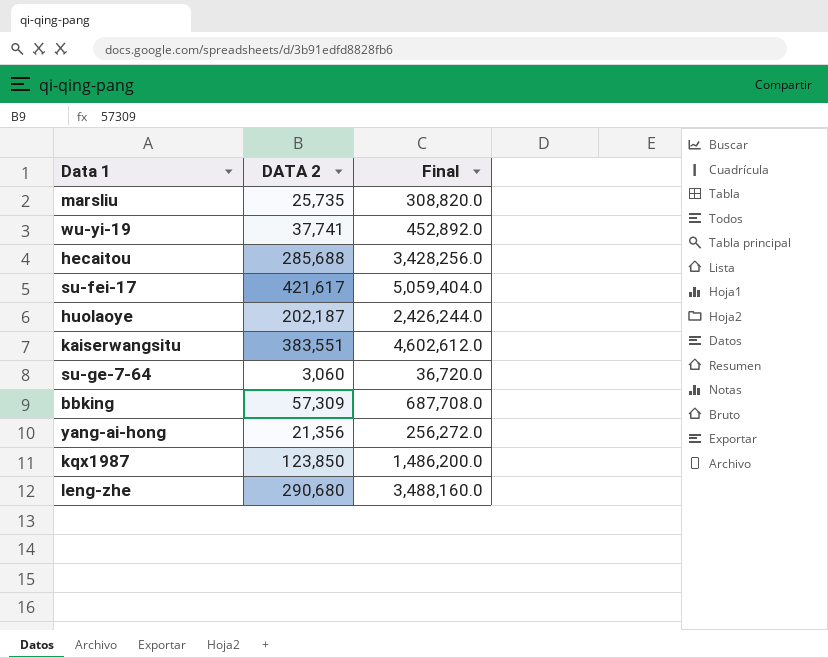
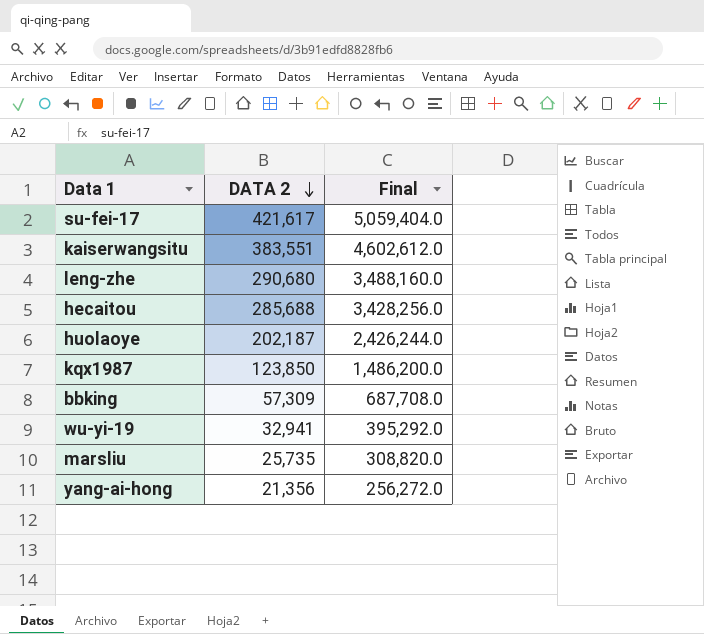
row order: none -> DATA 2 descending
row su-ge-7-64: 3,060 | 36,720.0 -> none
wu-yi-19 | DATA 2: 37,741 -> 32,941
wu-yi-19 | Final: 452,892.0 -> 395,292.0

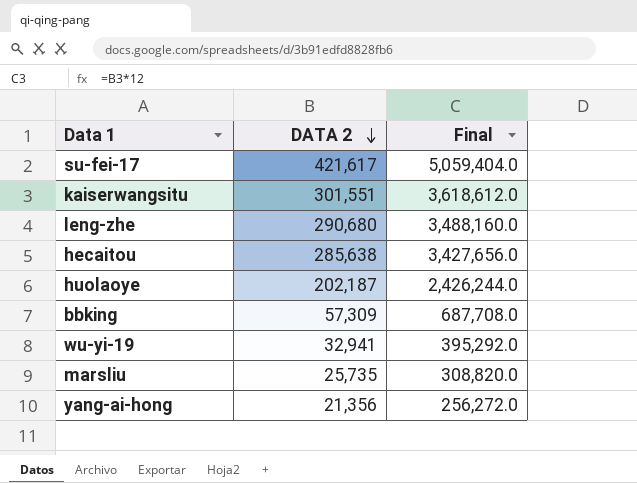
row kqx1987: 123,850 | 1,486,200.0 -> none
kaiserwangsitu | DATA 2: 383,551 -> 301,551
kaiserwangsitu | Final: 4,602,612.0 -> 3,618,612.0
hecaitou | DATA 2: 285,688 -> 285,638
hecaitou | Final: 3,428,256.0 -> 3,427,656.0

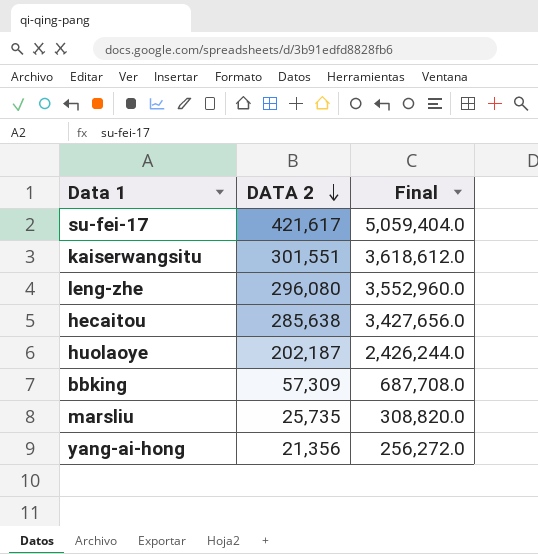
row wu-yi-19: 32,941 | 395,292.0 -> none
leng-zhe | DATA 2: 290,680 -> 296,080
leng-zhe | Final: 3,488,160.0 -> 3,552,960.0

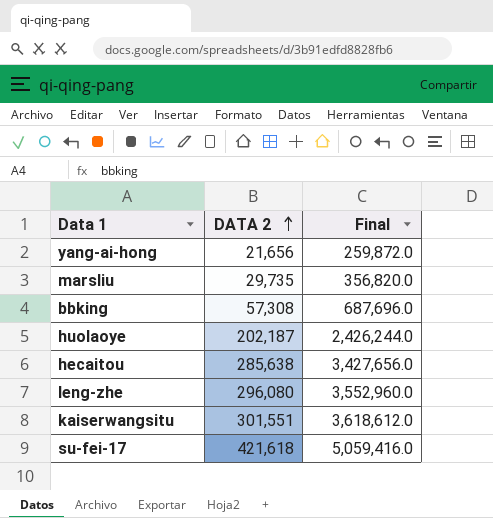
row order: DATA 2 descending -> DATA 2 ascending
yang-ai-hong | DATA 2: 21,356 -> 21,656
yang-ai-hong | Final: 256,272.0 -> 259,872.0
marsliu | DATA 2: 25,735 -> 29,735
marsliu | Final: 308,820.0 -> 356,820.0
bbking | DATA 2: 57,309 -> 57,308
bbking | Final: 687,708.0 -> 687,696.0
su-fei-17 | DATA 2: 421,617 -> 421,618
su-fei-17 | Final: 5,059,404.0 -> 5,059,416.0

